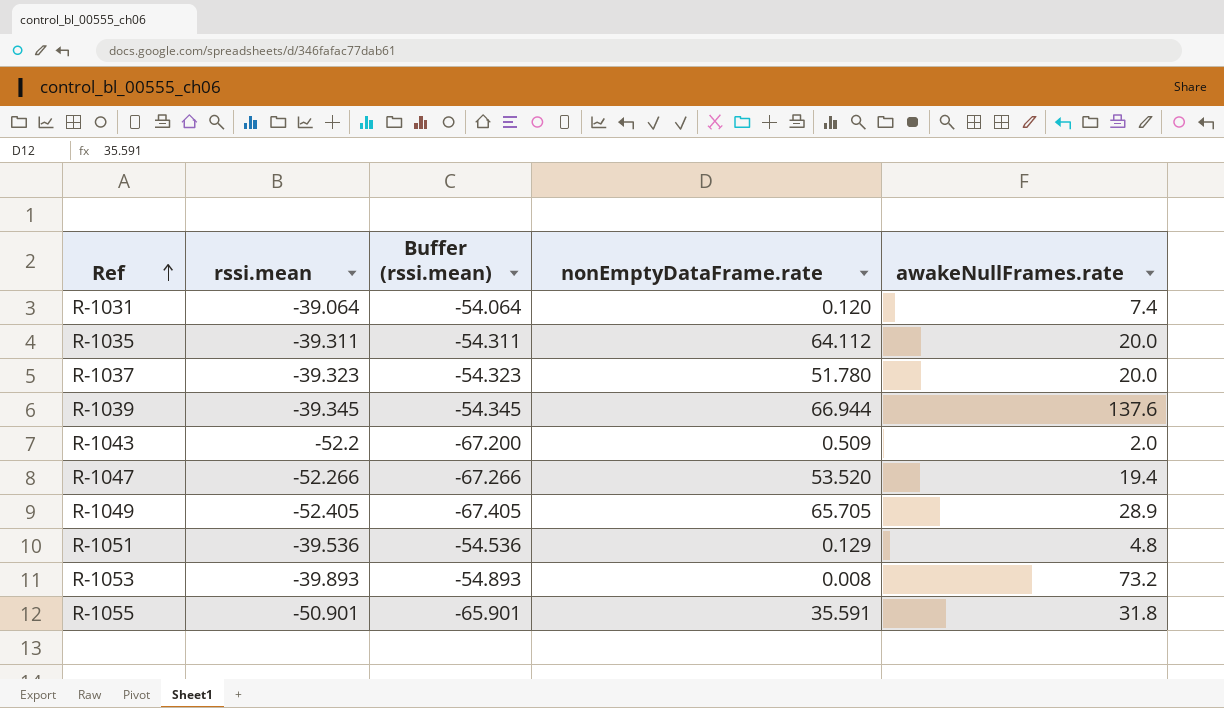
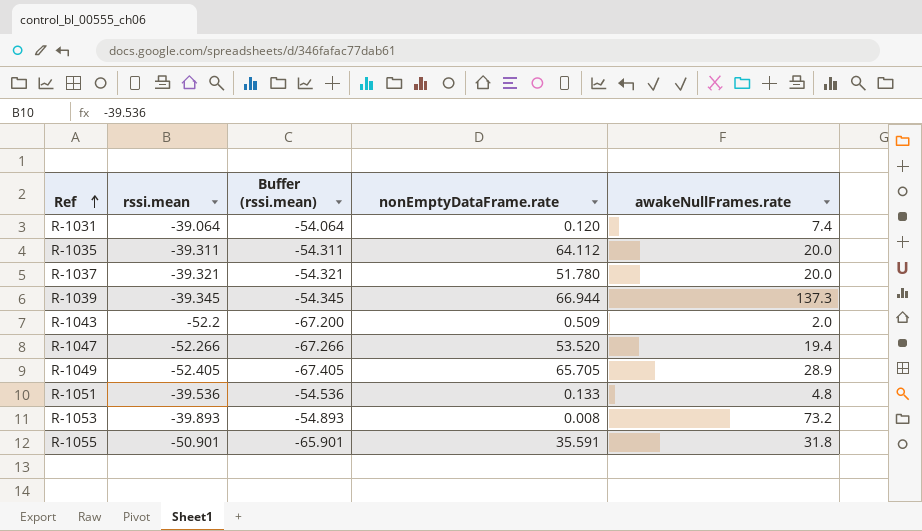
R-1037 | rssi.mean: -39.323 -> -39.321
R-1037 | Buffer (rssi.mean): -54.323 -> -54.321
R-1039 | awakeNullFrames.rate: 137.6 -> 137.3
R-1051 | nonEmptyDataFrame.rate: 0.129 -> 0.133

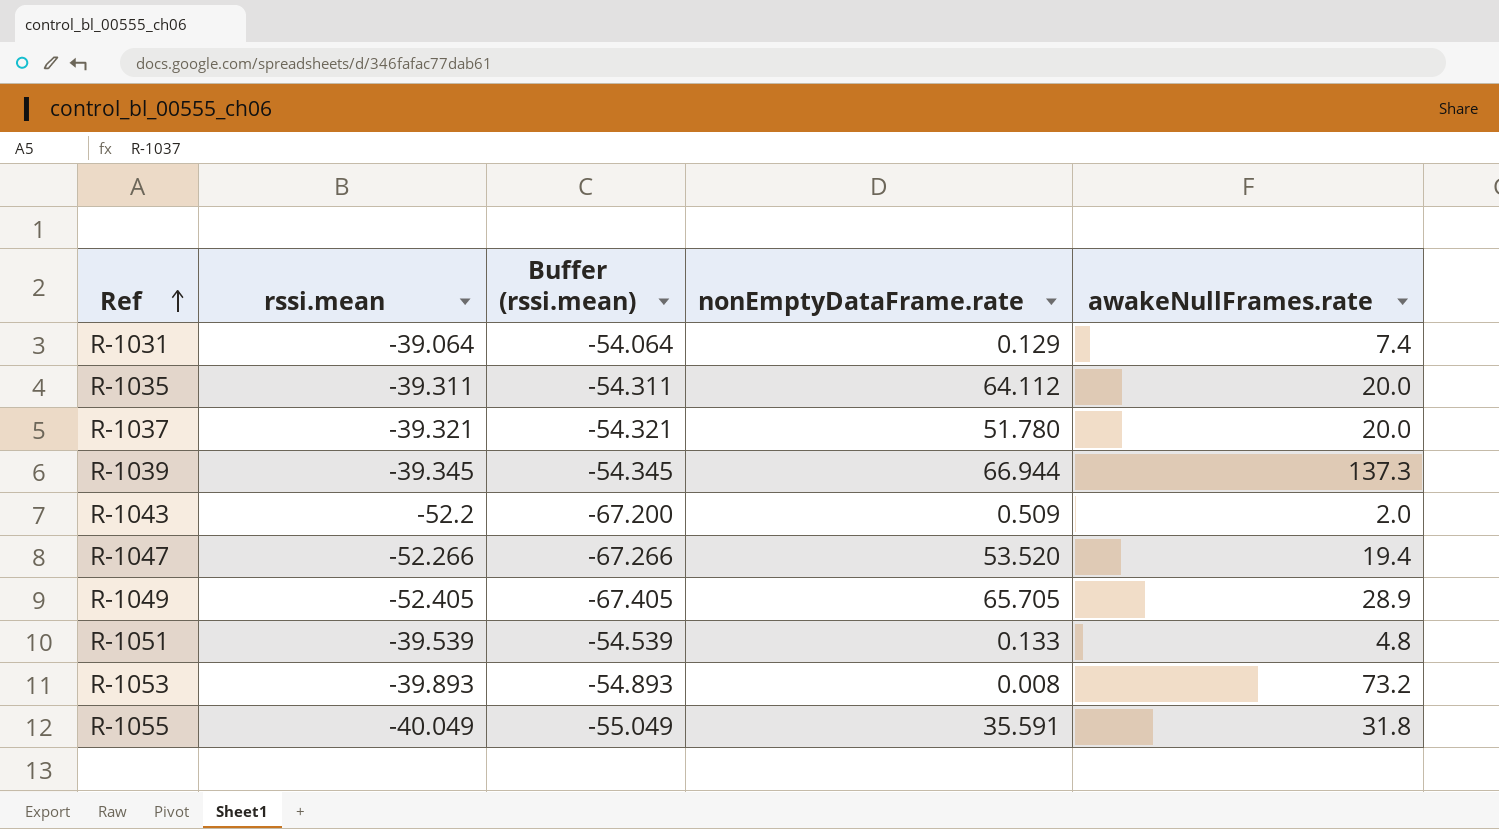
R-1031 | nonEmptyDataFrame.rate: 0.120 -> 0.129
R-1051 | rssi.mean: -39.536 -> -39.539
R-1051 | Buffer (rssi.mean): -54.536 -> -54.539
R-1055 | rssi.mean: -50.901 -> -40.049
R-1055 | Buffer (rssi.mean): -65.901 -> -55.049

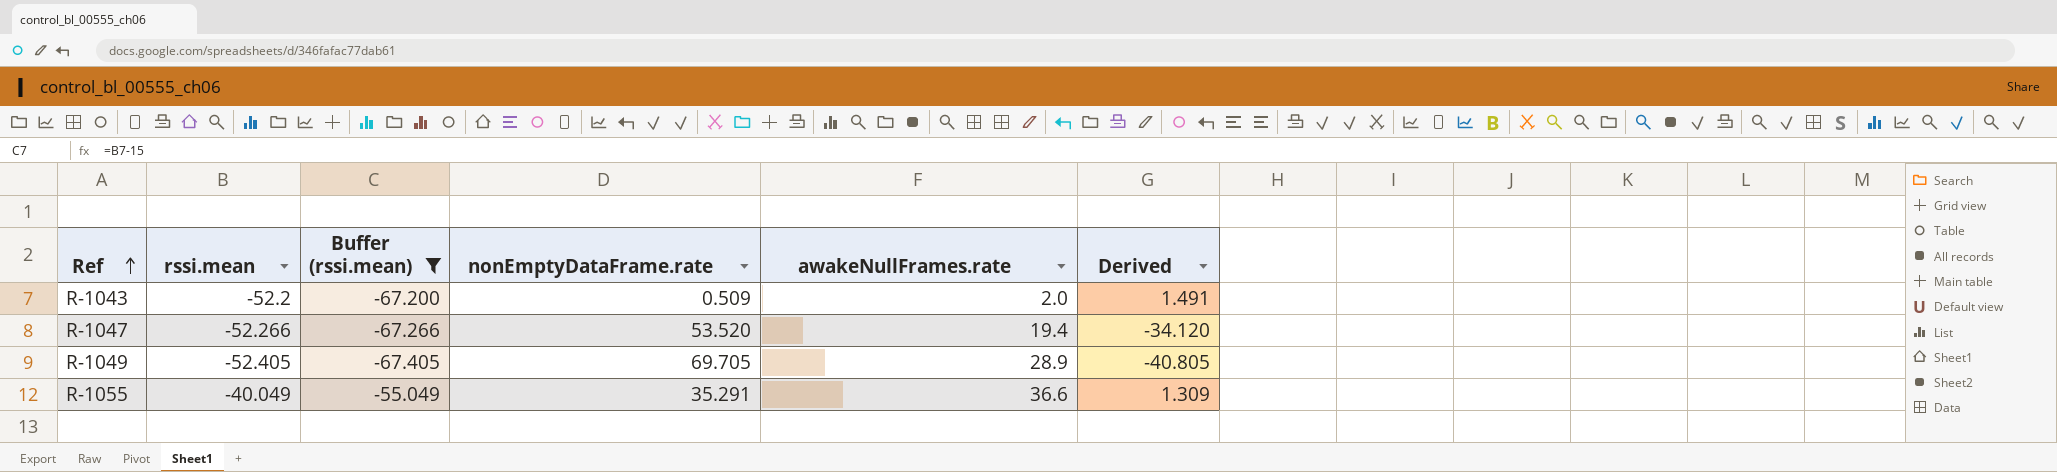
filter: none -> Buffer (rssi.mean) <= -55.049
column Derived | formula: none -> [awakeNullFrames.rate] - [nonEmptyDataFrame.rate]
R-1049 | nonEmptyDataFrame.rate: 65.705 -> 69.705
R-1055 | nonEmptyDataFrame.rate: 35.591 -> 35.291
R-1055 | awakeNullFrames.rate: 31.8 -> 36.6

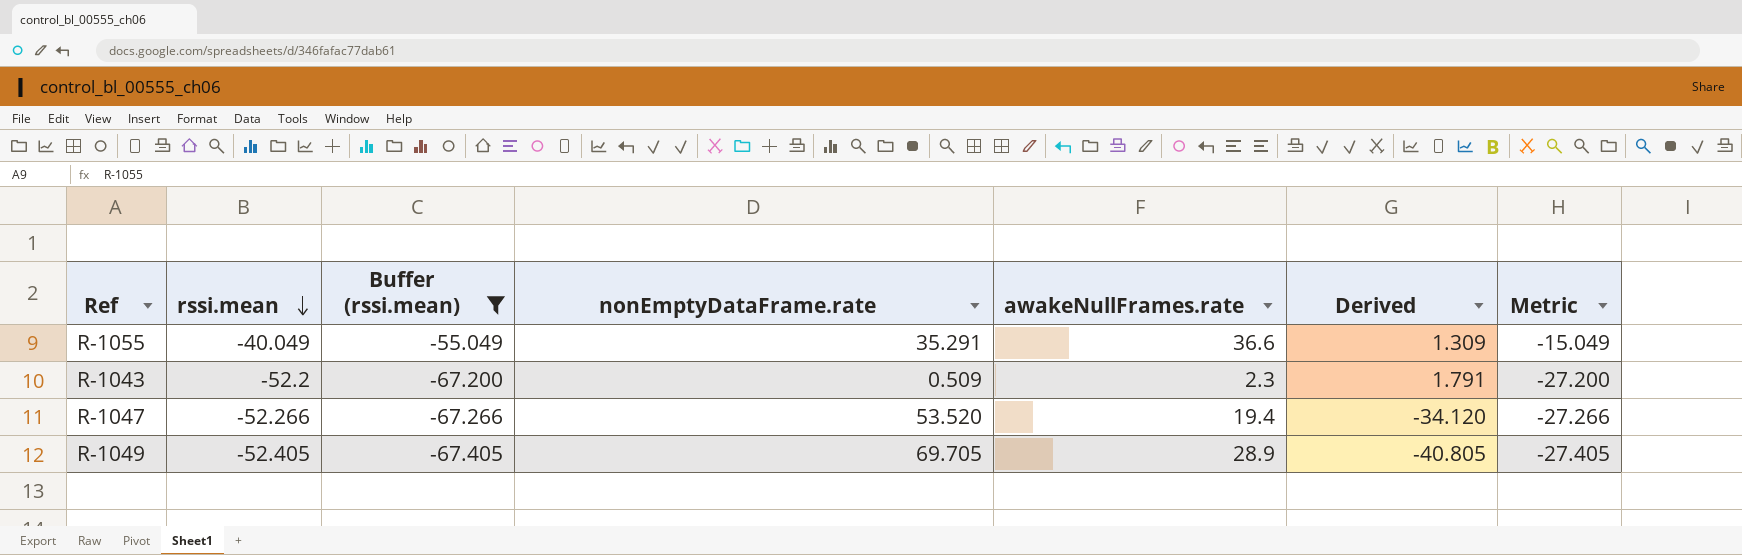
row order: Ref ascending -> rssi.mean descending
column Metric | formula: none -> [rssi.mean] + 25
R-1043 | awakeNullFrames.rate: 2.0 -> 2.3
R-1043 | Derived: 1.491 -> 1.791

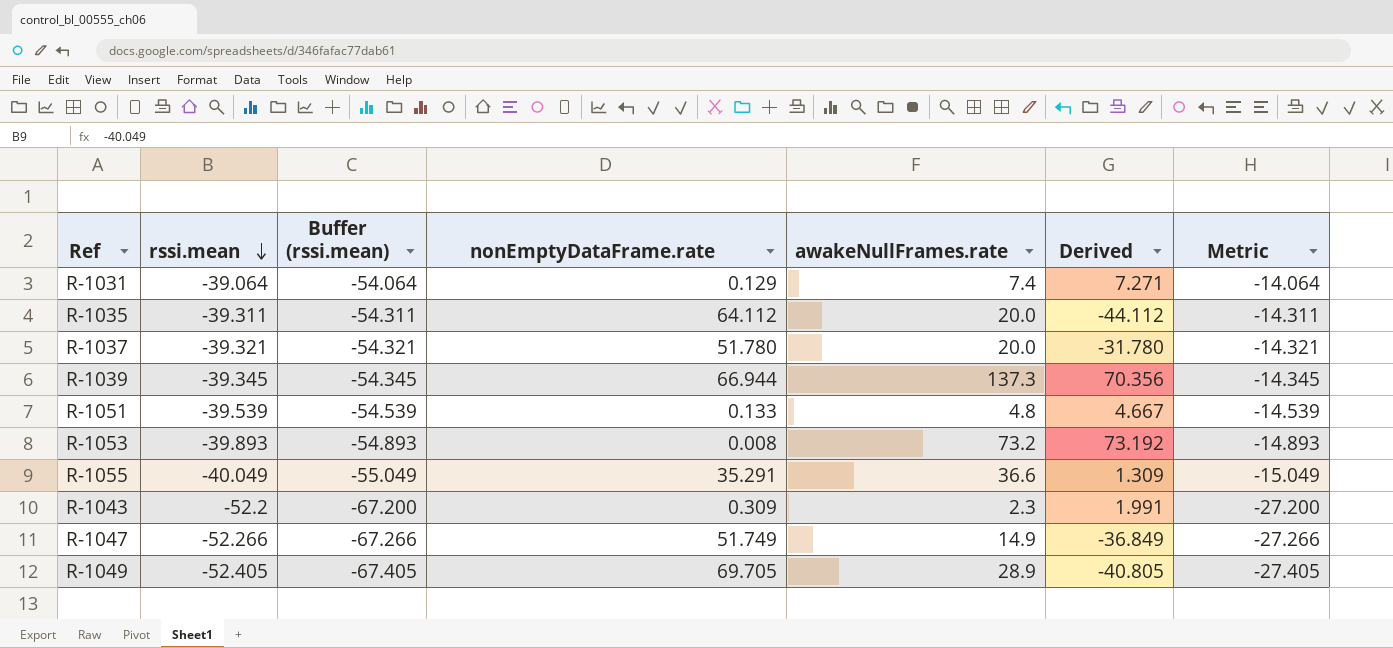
filter: Buffer (rssi.mean) <= -55.049 -> none
R-1043 | nonEmptyDataFrame.rate: 0.509 -> 0.309
R-1043 | Derived: 1.791 -> 1.991
R-1047 | nonEmptyDataFrame.rate: 53.520 -> 51.749
R-1047 | awakeNullFrames.rate: 19.4 -> 14.9
R-1047 | Derived: -34.120 -> -36.849

